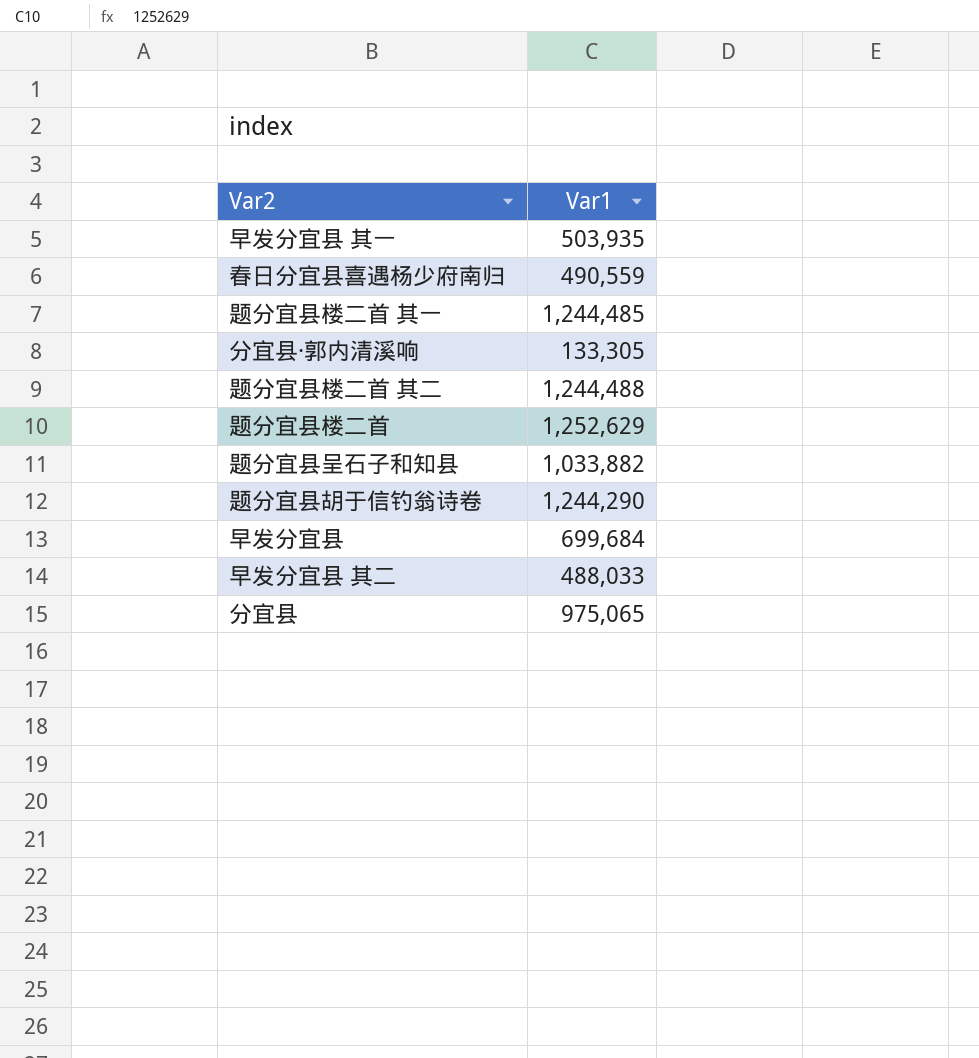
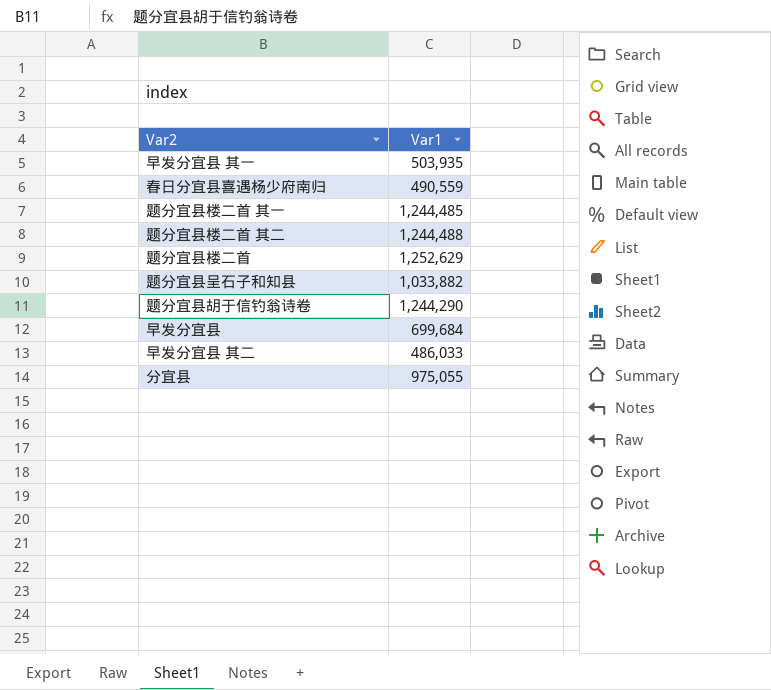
row 分宜县·郭内清溪响: 133,305 -> none
早发分宜县 其二 | Var1: 488,033 -> 486,033
分宜县 | Var1: 975,065 -> 975,055

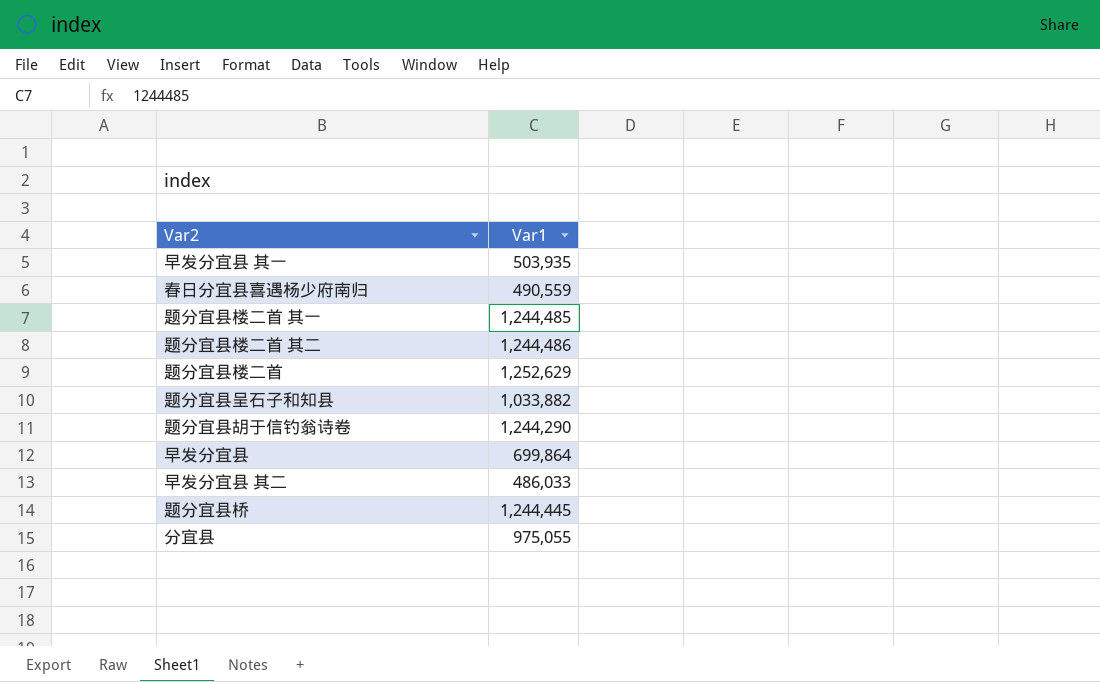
题分宜县楼二首 其二 | Var1: 1,244,488 -> 1,244,486
早发分宜县 | Var1: 699,684 -> 699,864
row 题分宜县桥: none -> 1,244,445

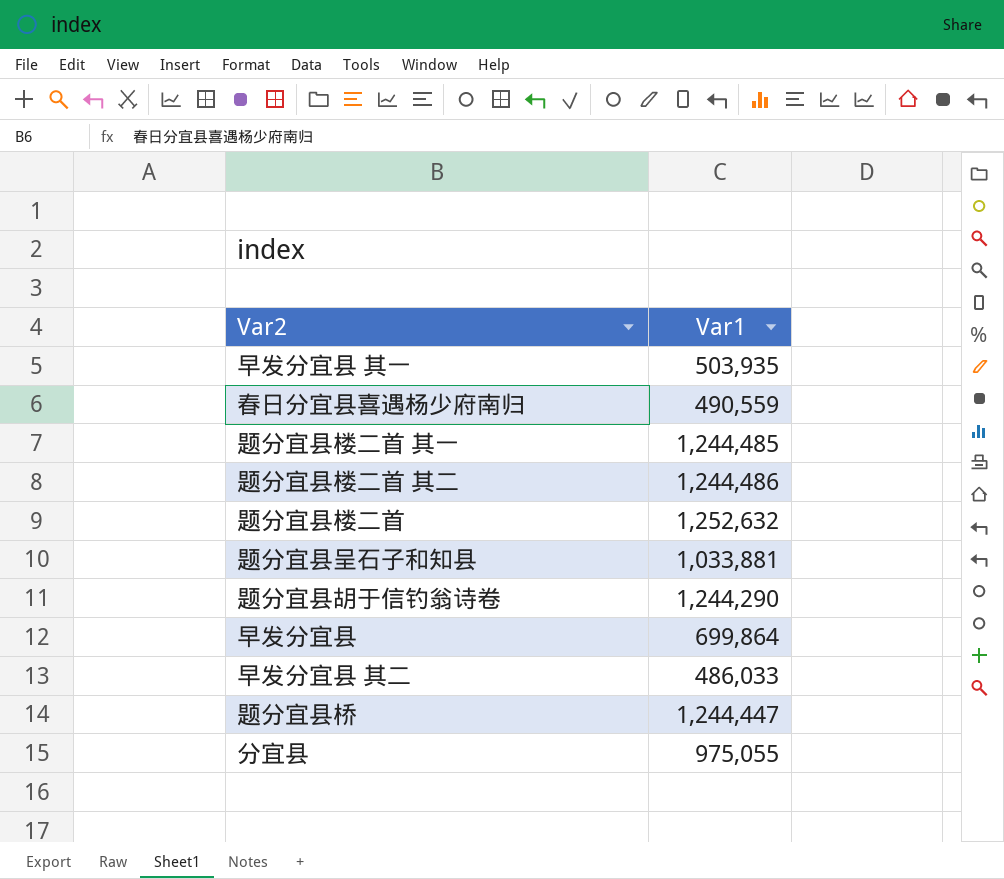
题分宜县楼二首 | Var1: 1,252,629 -> 1,252,632
题分宜县呈石子和知县 | Var1: 1,033,882 -> 1,033,881
题分宜县桥 | Var1: 1,244,445 -> 1,244,447

